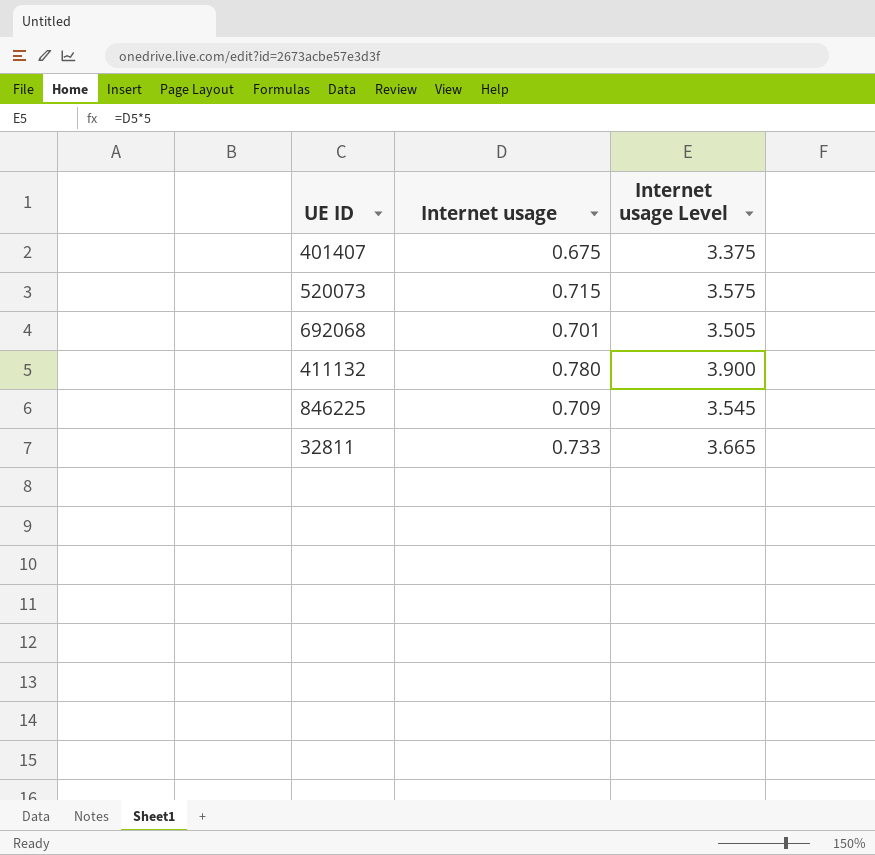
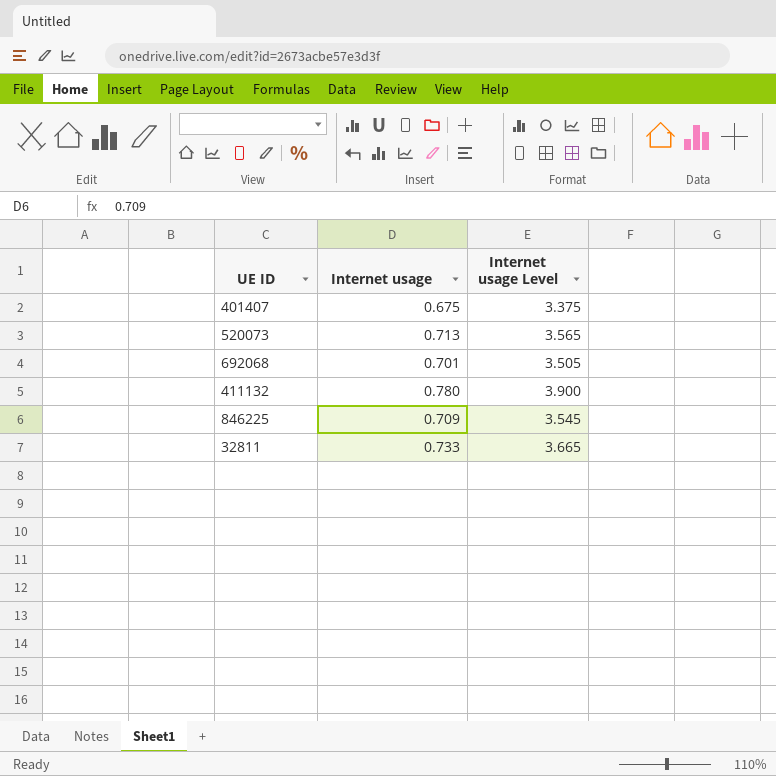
520073 | Internet usage: 0.715 -> 0.713
520073 | Internet usage Level: 3.575 -> 3.565

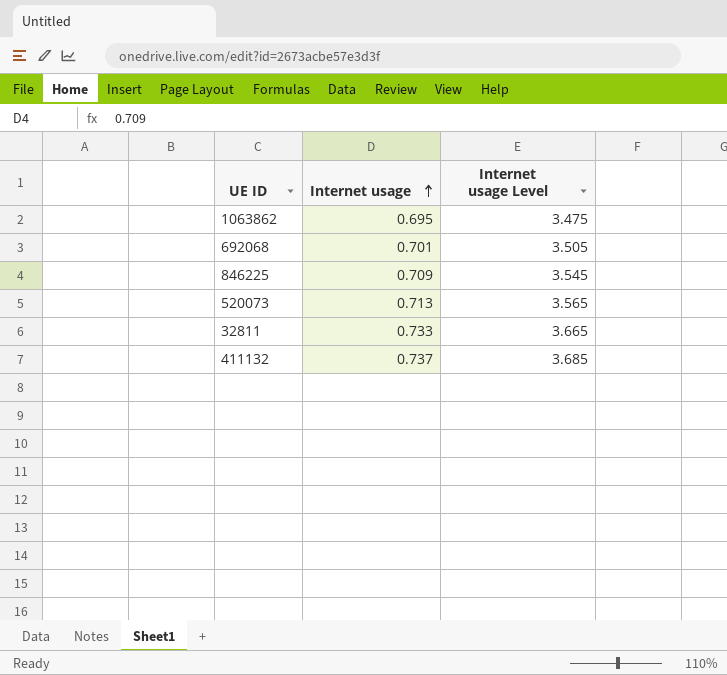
row order: none -> Internet usage ascending
row 401407: 0.675 | 3.375 -> none
row 1063862: none -> 0.695 | 3.475
411132 | Internet usage: 0.780 -> 0.737
411132 | Internet usage Level: 3.900 -> 3.685

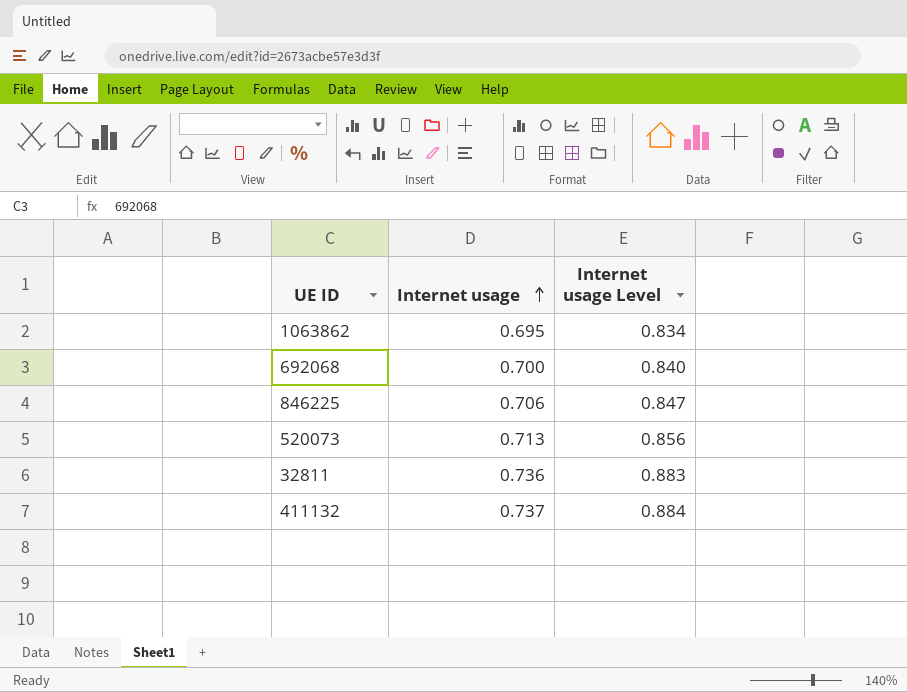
column Internet usage Level | formula: [Internet usage] * 5 -> [Internet usage] * 1.2
692068 | Internet usage: 0.701 -> 0.700
846225 | Internet usage: 0.709 -> 0.706
32811 | Internet usage: 0.733 -> 0.736

